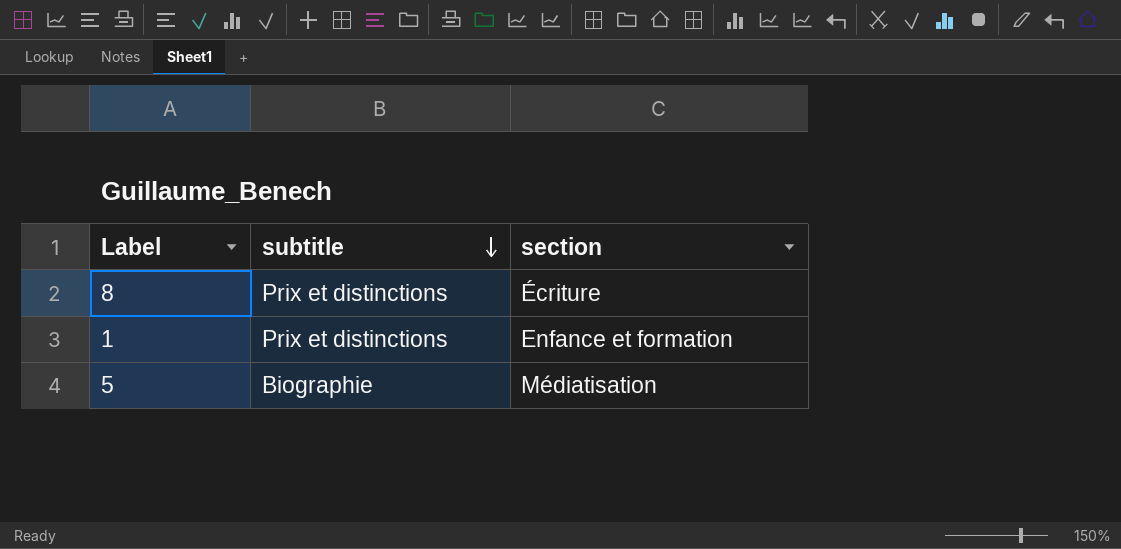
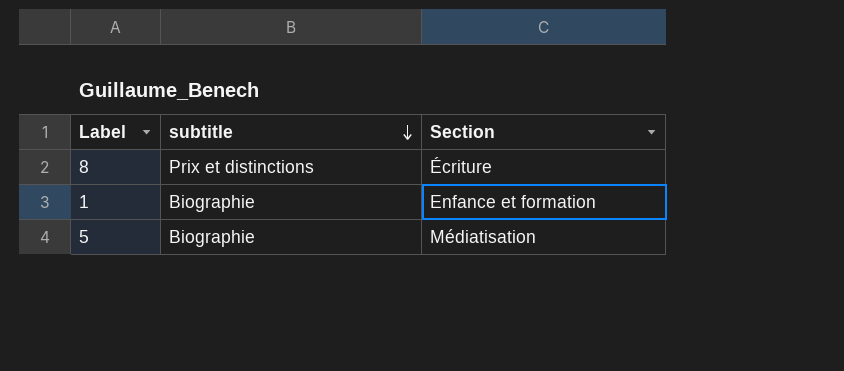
column name: section -> Section
1 | subtitle: Prix et distinctions -> Biographie

